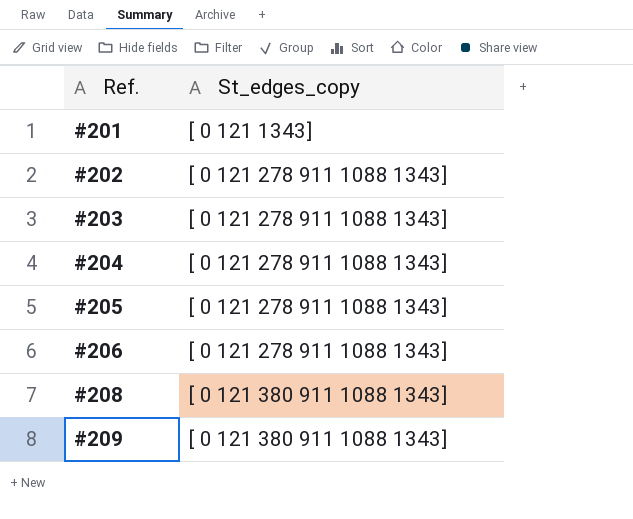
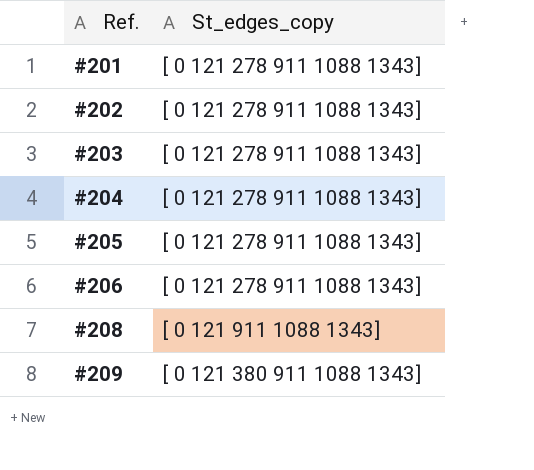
#201 | St_edges_copy: [ 0 121 1343] -> [ 0 121 278 911 1088 1343]
#208 | St_edges_copy: [ 0 121 380 911 1088 1343] -> [ 0 121 911 1088 1343]

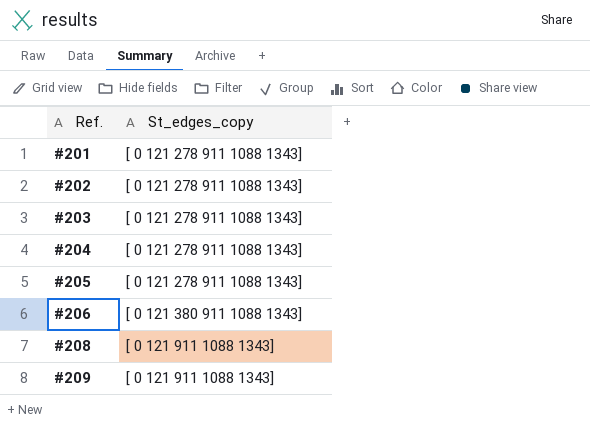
#206 | St_edges_copy: [ 0 121 278 911 1088 1343] -> [ 0 121 380 911 1088 1343]
#209 | St_edges_copy: [ 0 121 380 911 1088 1343] -> [ 0 121 911 1088 1343]

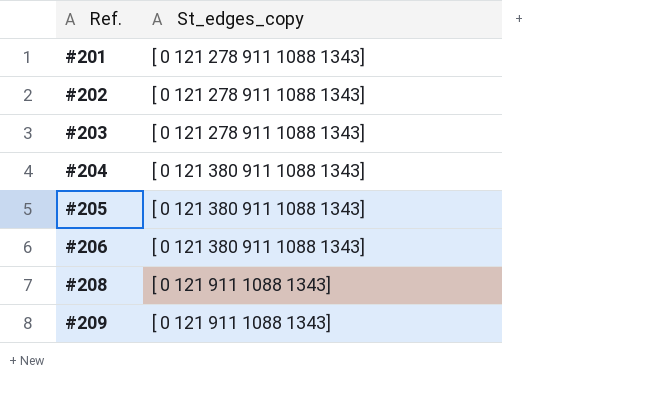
#204 | St_edges_copy: [ 0 121 278 911 1088 1343] -> [ 0 121 380 911 1088 1343]
#205 | St_edges_copy: [ 0 121 278 911 1088 1343] -> [ 0 121 380 911 1088 1343]

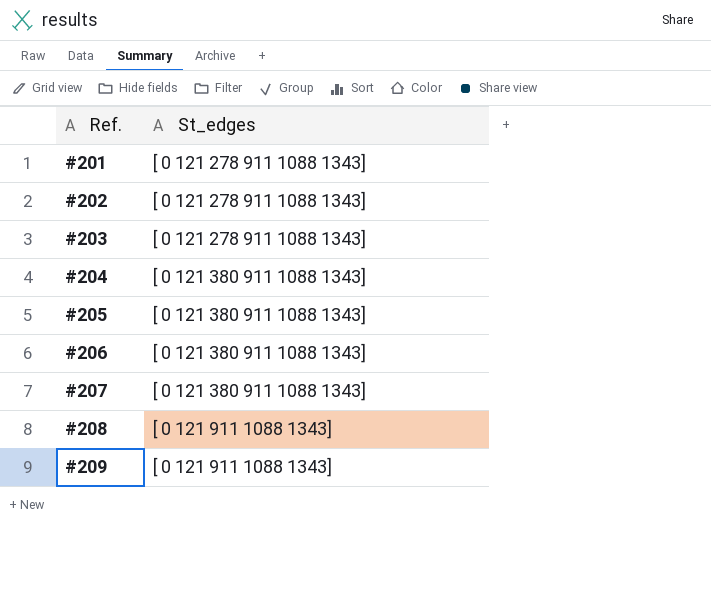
column name: St_edges_copy -> St_edges
row #207: none -> [ 0 121 380 911 1088 1343]

